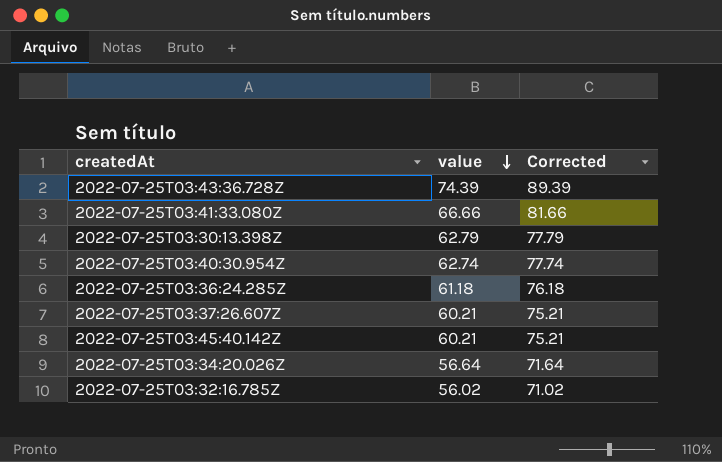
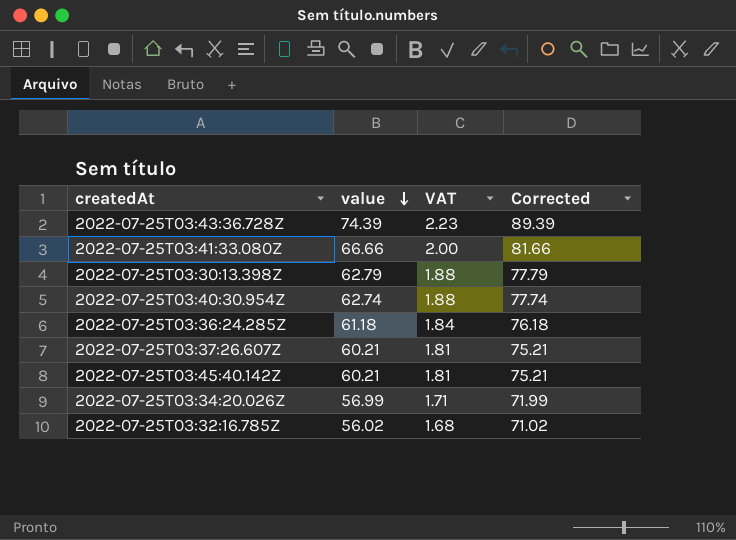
column VAT | formula: none -> [value] * 0.03
2022-07-25T03:34:20.026Z | value: 56.64 -> 56.99
2022-07-25T03:34:20.026Z | Corrected: 71.64 -> 71.99

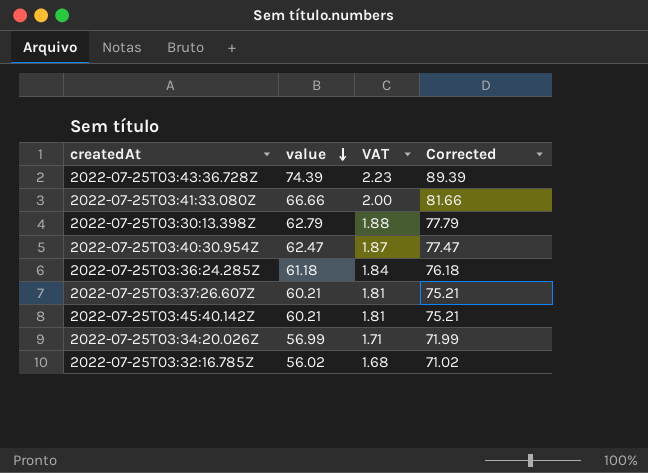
2022-07-25T03:40:30.954Z | value: 62.74 -> 62.47
2022-07-25T03:40:30.954Z | VAT: 1.88 -> 1.87
2022-07-25T03:40:30.954Z | Corrected: 77.74 -> 77.47

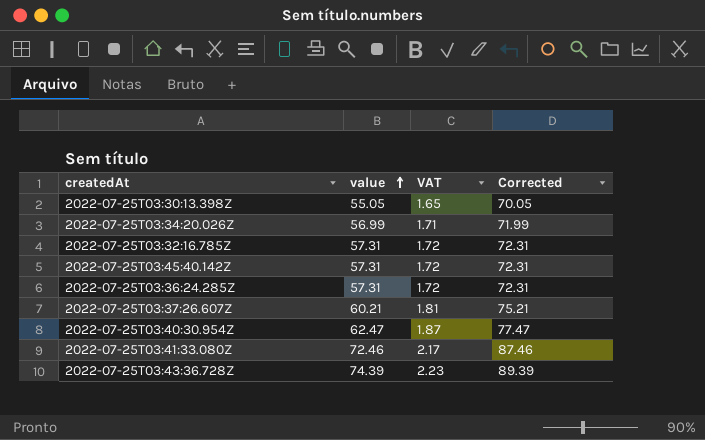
row order: value descending -> value ascending
2022-07-25T03:30:13.398Z | value: 62.79 -> 55.05
2022-07-25T03:30:13.398Z | VAT: 1.88 -> 1.65
2022-07-25T03:30:13.398Z | Corrected: 77.79 -> 70.05
2022-07-25T03:32:16.785Z | value: 56.02 -> 57.31
2022-07-25T03:32:16.785Z | VAT: 1.68 -> 1.72
2022-07-25T03:32:16.785Z | Corrected: 71.02 -> 72.31
2022-07-25T03:45:40.142Z | value: 60.21 -> 57.31
2022-07-25T03:45:40.142Z | VAT: 1.81 -> 1.72
2022-07-25T03:45:40.142Z | Corrected: 75.21 -> 72.31
2022-07-25T03:36:24.285Z | value: 61.18 -> 57.31
2022-07-25T03:36:24.285Z | VAT: 1.84 -> 1.72
2022-07-25T03:36:24.285Z | Corrected: 76.18 -> 72.31
2022-07-25T03:41:33.080Z | value: 66.66 -> 72.46
2022-07-25T03:41:33.080Z | VAT: 2.00 -> 2.17
2022-07-25T03:41:33.080Z | Corrected: 81.66 -> 87.46

